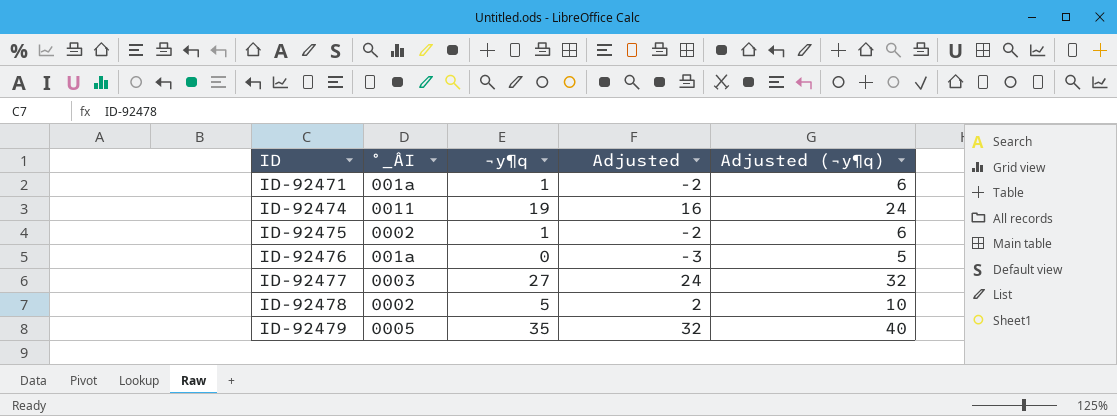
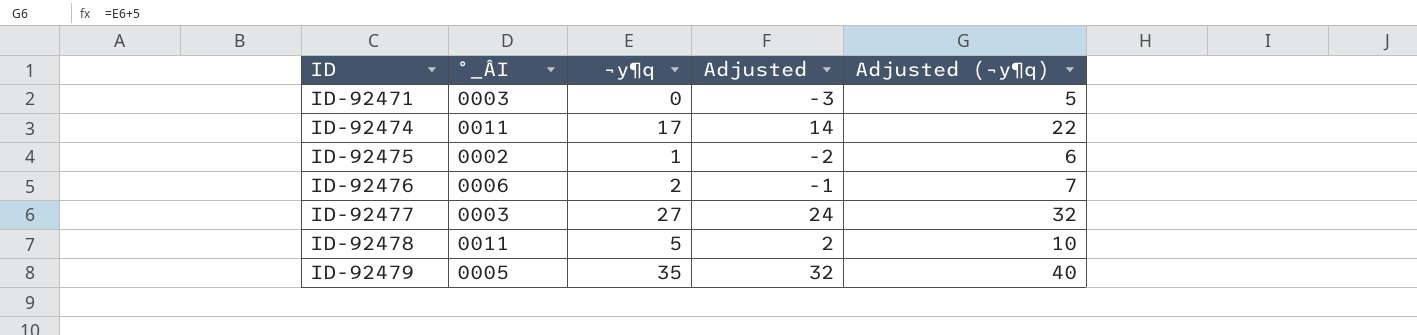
ID-92471 | °_ÂI: 001a -> 0003
ID-92471 | ¬y¶q: 1 -> 0
ID-92471 | Adjusted: -2 -> -3
ID-92471 | Adjusted (¬y¶q): 6 -> 5
ID-92474 | ¬y¶q: 19 -> 17
ID-92474 | Adjusted: 16 -> 14
ID-92474 | Adjusted (¬y¶q): 24 -> 22
ID-92476 | °_ÂI: 001a -> 0006
ID-92476 | ¬y¶q: 0 -> 2
ID-92476 | Adjusted: -3 -> -1
ID-92476 | Adjusted (¬y¶q): 5 -> 7
ID-92478 | °_ÂI: 0002 -> 0011

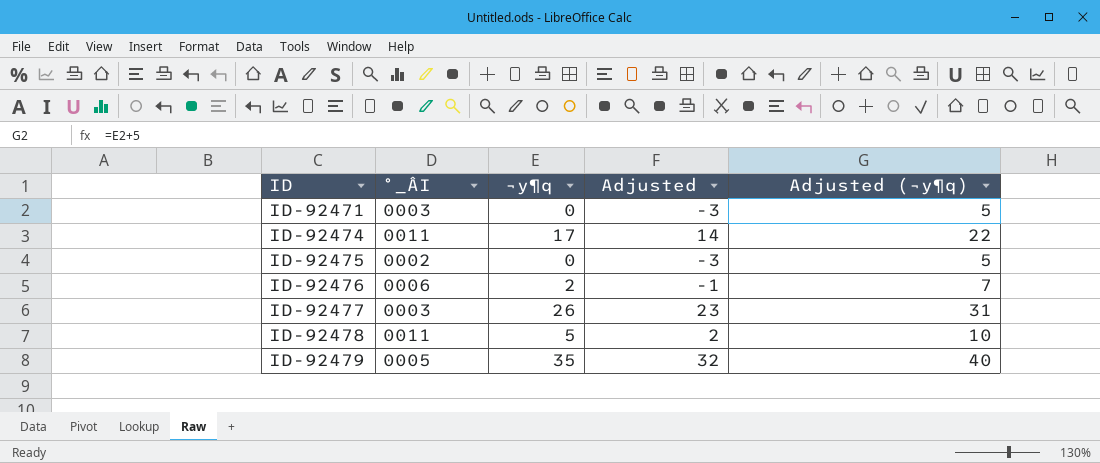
ID-92475 | ¬y¶q: 1 -> 0
ID-92475 | Adjusted: -2 -> -3
ID-92475 | Adjusted (¬y¶q): 6 -> 5
ID-92477 | ¬y¶q: 27 -> 26
ID-92477 | Adjusted: 24 -> 23
ID-92477 | Adjusted (¬y¶q): 32 -> 31

